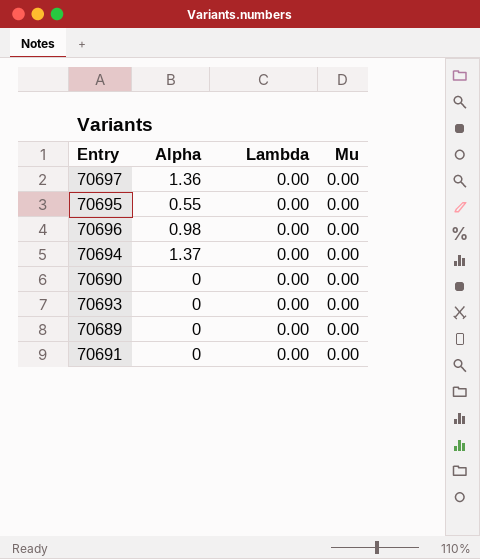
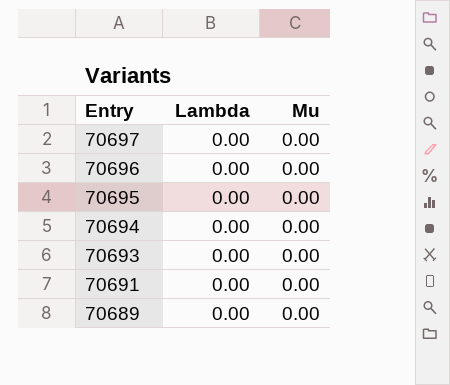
row order: none -> Entry descending
column Alpha | position: 2 -> none
row 70690: 0 | 0.00 | 0.00 -> none

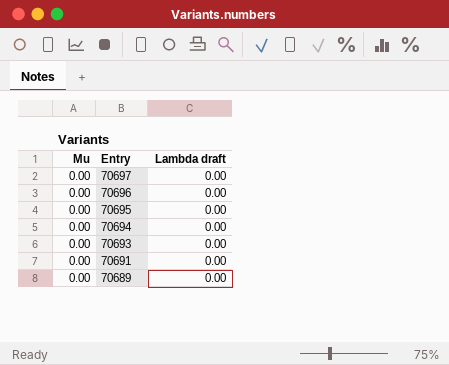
column Mu | position: 3 -> 1
column name: Lambda -> Lambda draft

